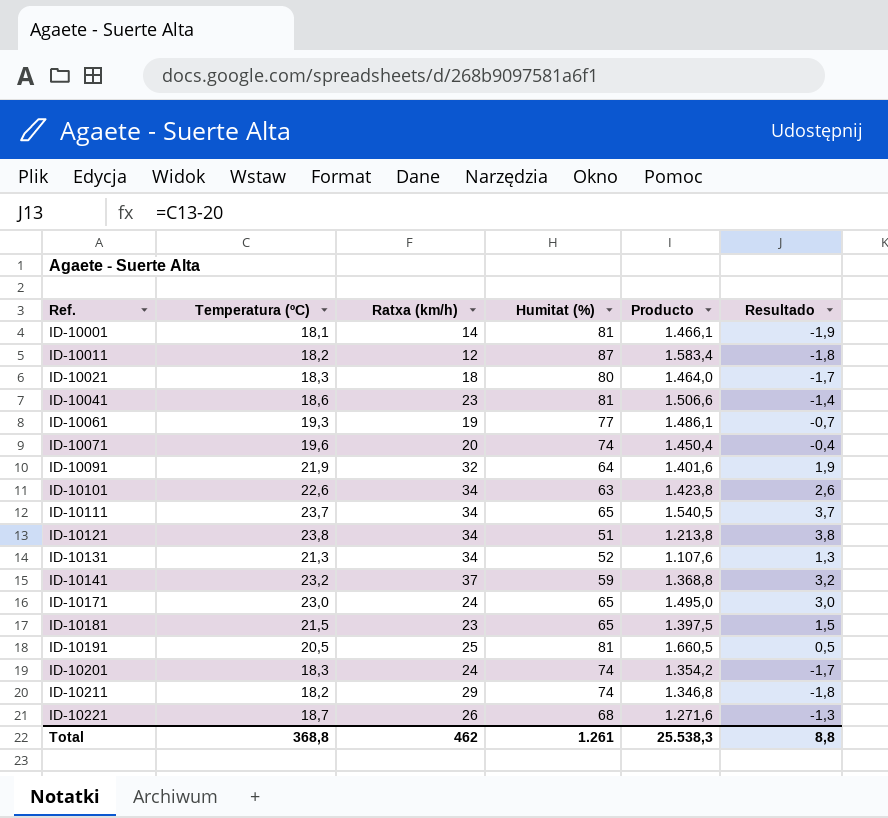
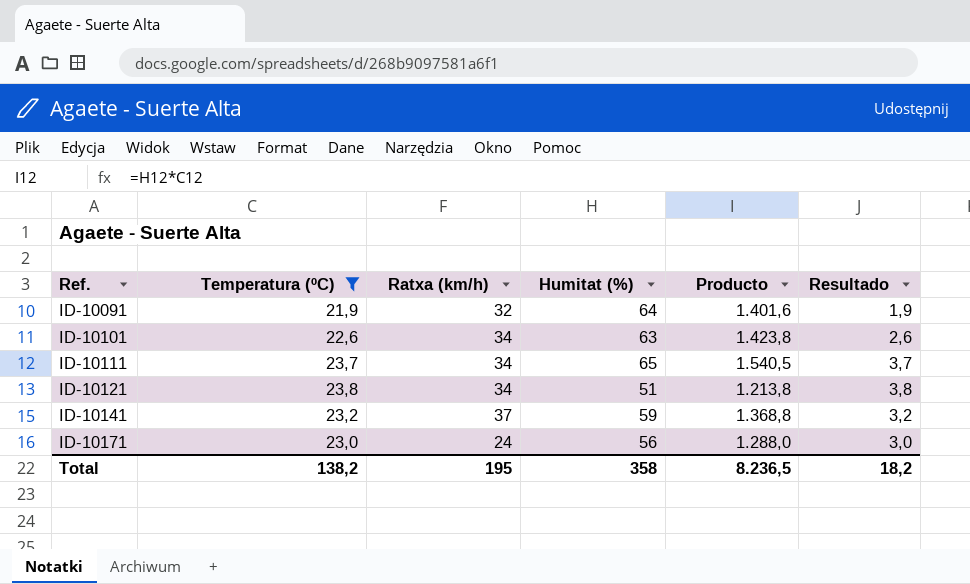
filter: none -> Temperatura (ºC) >= 21,9
ID-10171 | Humitat (%): 65 -> 56
ID-10171 | Producto: 1.495,0 -> 1.288,0
Total | Temperatura (ºC): 368,8 -> 138,2
Total | Ratxa (km/h): 462 -> 195
Total | Humitat (%): 1.261 -> 358
Total | Producto: 25.538,3 -> 8.236,5
Total | Resultado: 8,8 -> 18,2

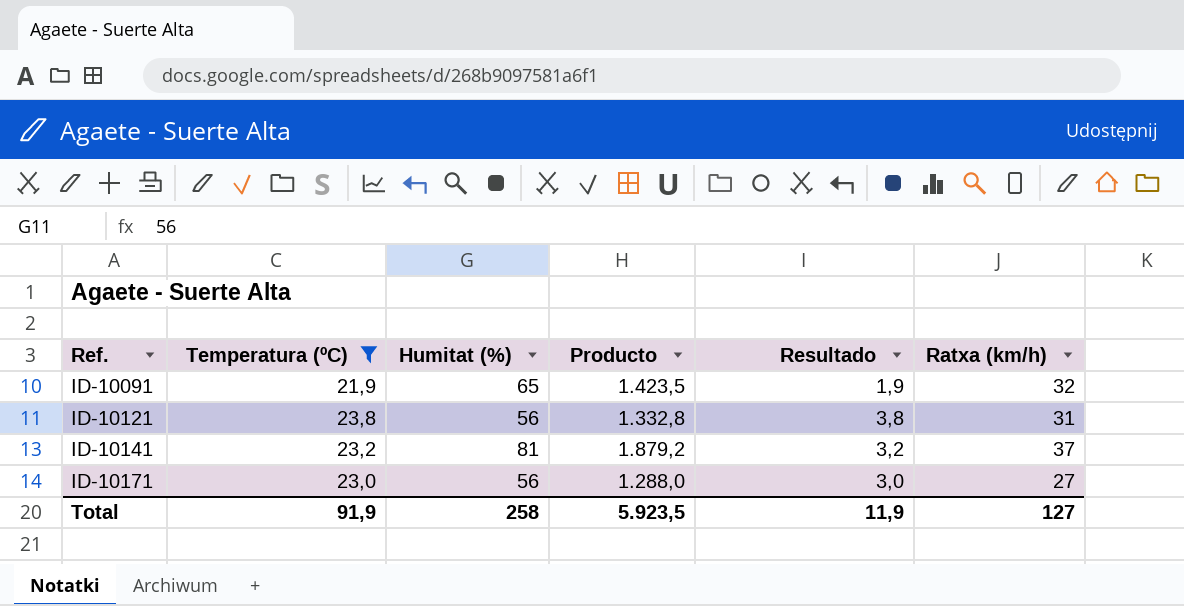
column Ratxa (km/h) | position: 3 -> 6
row ID-10101: 22,6 | 34 | 63 | 1.423,8 | 2,6 -> none
row ID-10111: 23,7 | 34 | 65 | 1.540,5 | 3,7 -> none
ID-10091 | Humitat (%): 64 -> 65
ID-10091 | Producto: 1.401,6 -> 1.423,5
ID-10121 | Humitat (%): 51 -> 56
ID-10121 | Producto: 1.213,8 -> 1.332,8
ID-10121 | Ratxa (km/h): 34 -> 31
ID-10141 | Humitat (%): 59 -> 81
ID-10141 | Producto: 1.368,8 -> 1.879,2
ID-10171 | Ratxa (km/h): 24 -> 27
Total | Temperatura (ºC): 138,2 -> 91,9
Total | Humitat (%): 358 -> 258
Total | Producto: 8.236,5 -> 5.923,5
Total | Resultado: 18,2 -> 11,9
Total | Ratxa (km/h): 195 -> 127

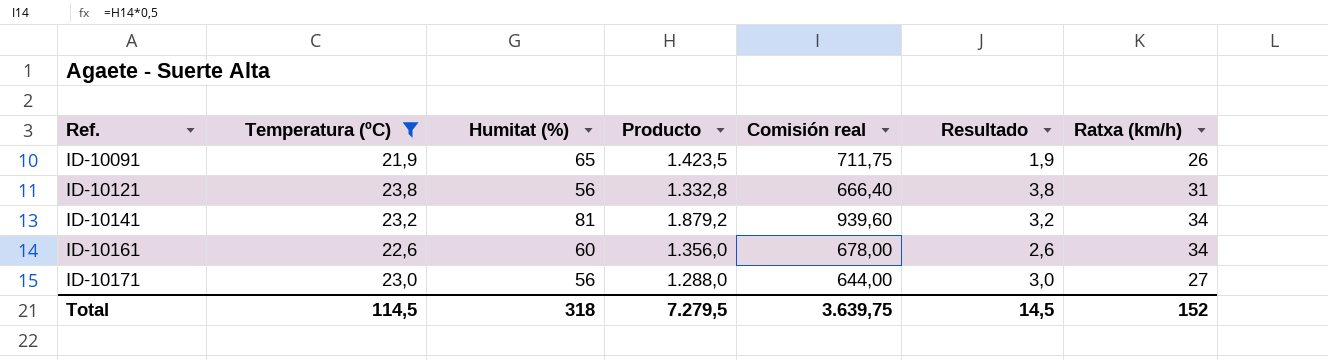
column Comisión real | formula: none -> [Producto] * 0,5
ID-10091 | Ratxa (km/h): 32 -> 26
ID-10141 | Ratxa (km/h): 37 -> 34
row ID-10161: none -> 22,6 | 60 | 1.356,0 | 678,00 | 2,6 | 34
Total | Temperatura (ºC): 91,9 -> 114,5
Total | Humitat (%): 258 -> 318
Total | Producto: 5.923,5 -> 7.279,5
Total | Resultado: 11,9 -> 14,5
Total | Ratxa (km/h): 127 -> 152

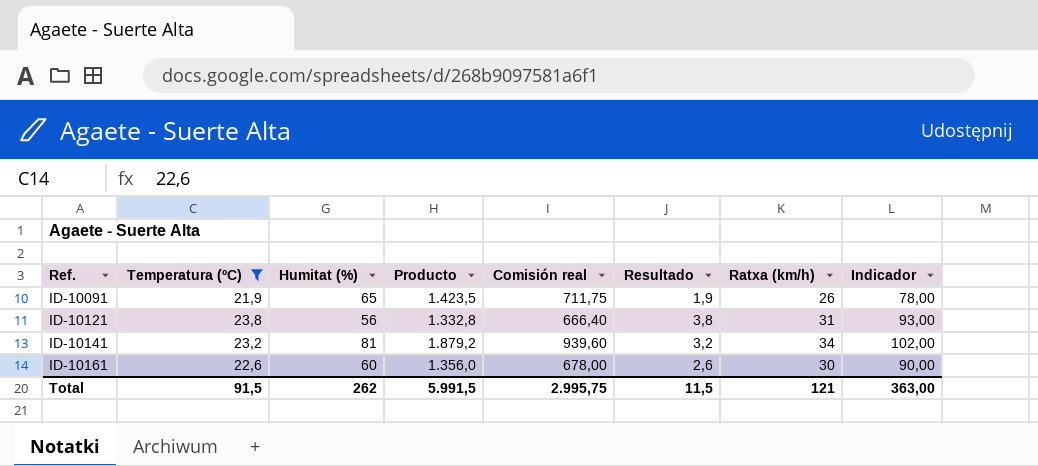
column Indicador | formula: none -> [Ratxa (km/h)] * 3
row ID-10171: 23,0 | 56 | 1.288,0 | 644,00 | 3,0 | 27 -> none
ID-10161 | Ratxa (km/h): 34 -> 30
Total | Temperatura (ºC): 114,5 -> 91,5
Total | Humitat (%): 318 -> 262
Total | Producto: 7.279,5 -> 5.991,5
Total | Comisión real: 3.639,75 -> 2.995,75
Total | Resultado: 14,5 -> 11,5
Total | Ratxa (km/h): 152 -> 121

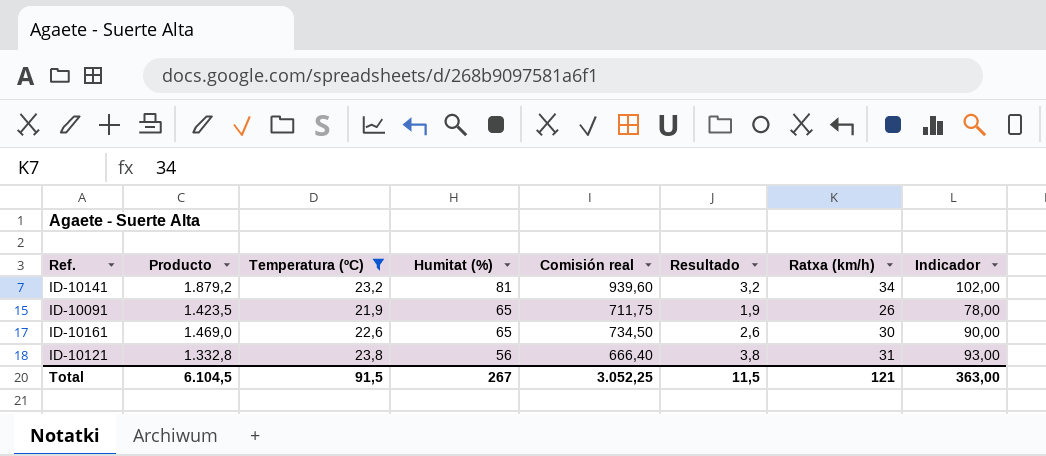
row order: Ref. ascending -> Humitat (%) descending
column Producto | position: 4 -> 2
ID-10161 | Producto: 1.356,0 -> 1.469,0
ID-10161 | Humitat (%): 60 -> 65
ID-10161 | Comisión real: 678,00 -> 734,50
Total | Producto: 5.991,5 -> 6.104,5
Total | Humitat (%): 262 -> 267
Total | Comisión real: 2.995,75 -> 3.052,25

